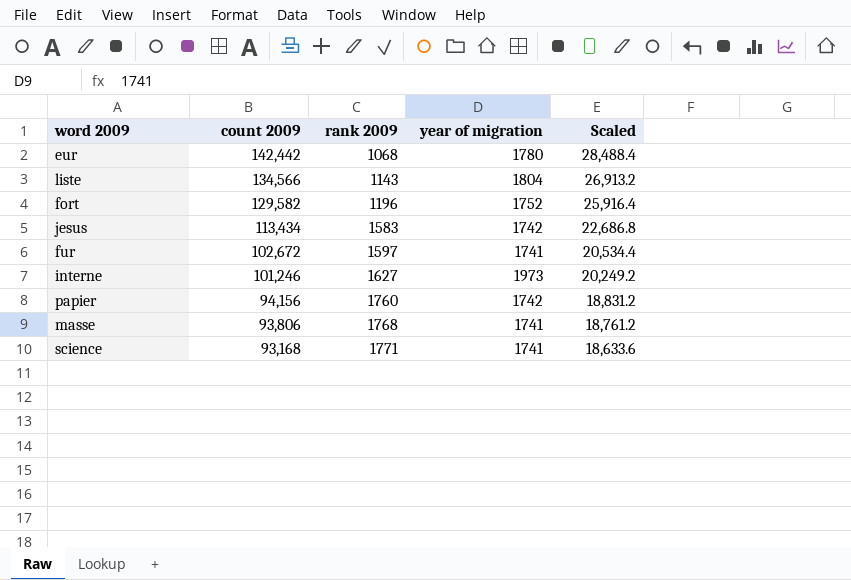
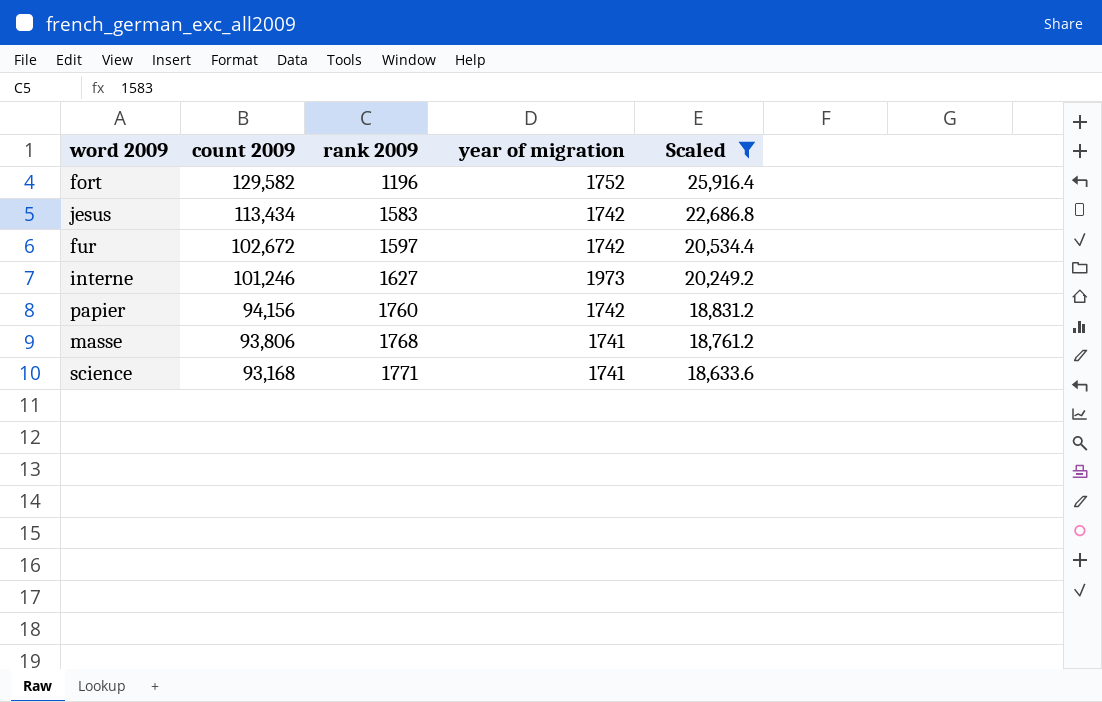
filter: none -> Scaled <= 25,916.4
fur | year of migration: 1741 -> 1742

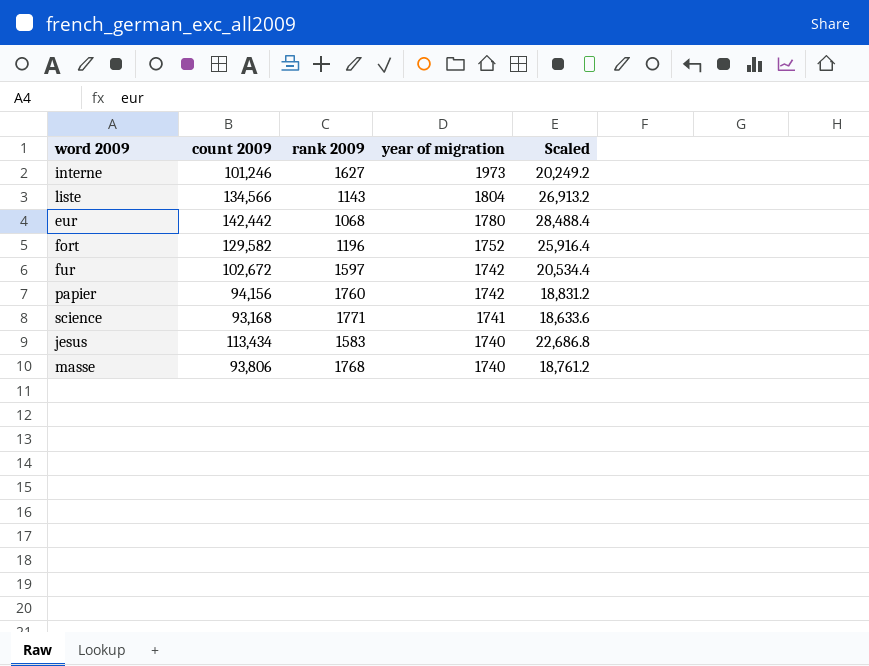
filter: Scaled <= 25,916.4 -> none
row order: count 2009 descending -> year of migration descending
jesus | year of migration: 1742 -> 1740
masse | year of migration: 1741 -> 1740

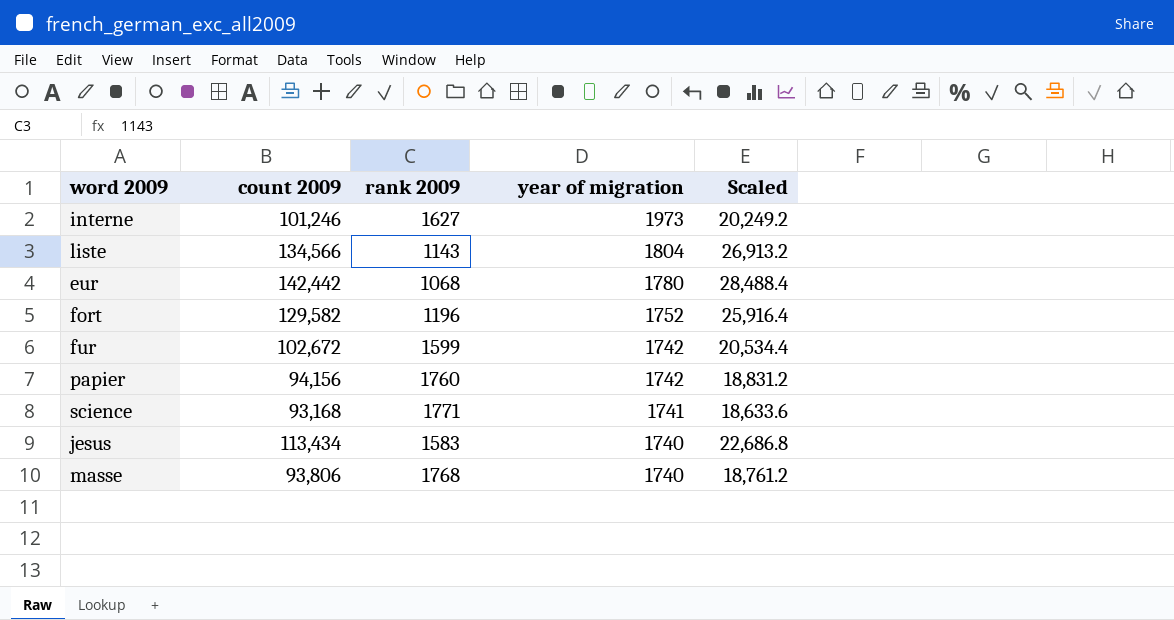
fur | rank 2009: 1597 -> 1599

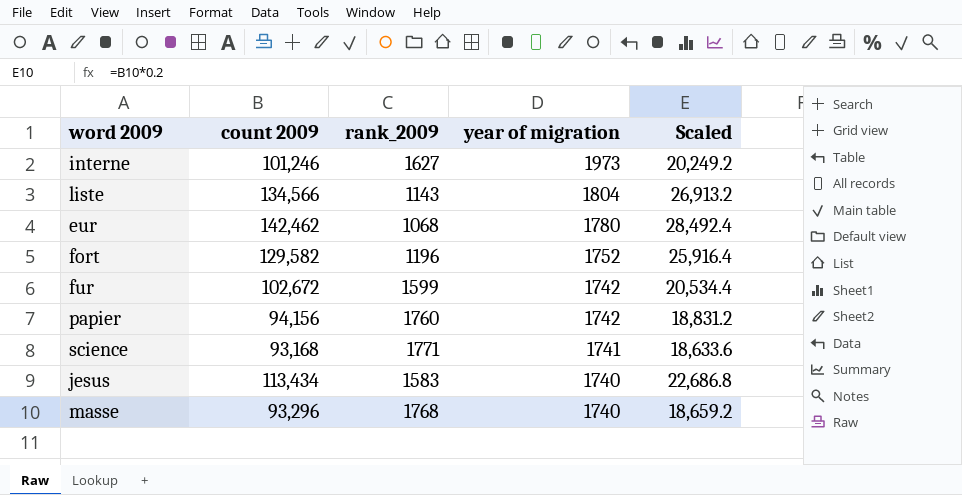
column name: rank 2009 -> rank_2009
eur | count 2009: 142,442 -> 142,462
eur | Scaled: 28,488.4 -> 28,492.4
masse | count 2009: 93,806 -> 93,296
masse | Scaled: 18,761.2 -> 18,659.2

